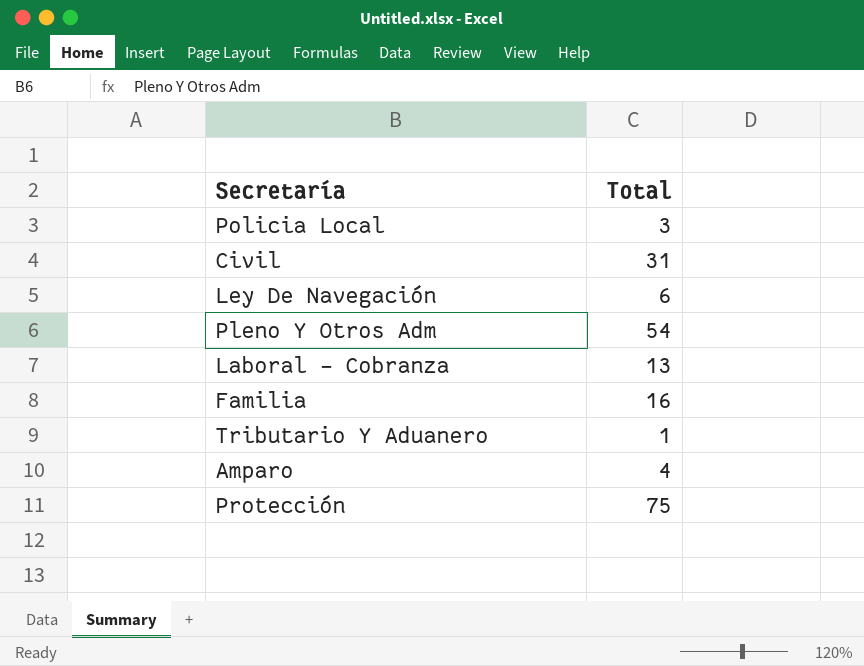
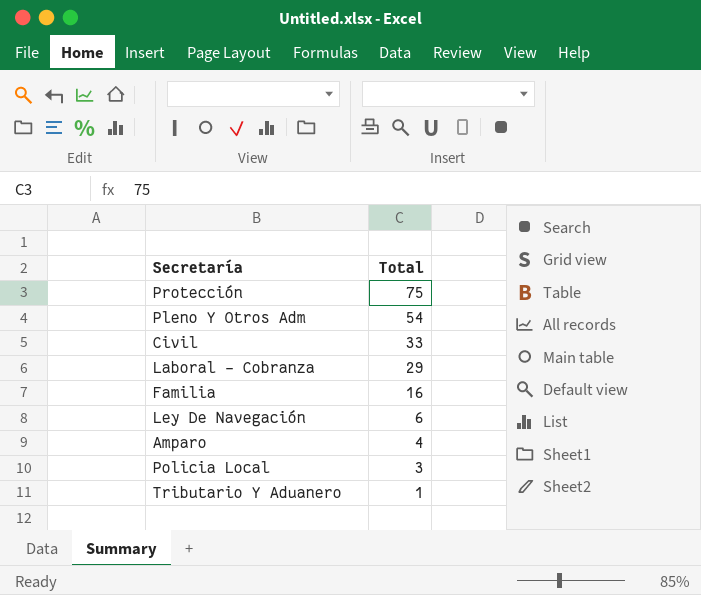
row order: none -> Total descending
Civil | Total: 31 -> 33
Laboral - Cobranza | Total: 13 -> 29

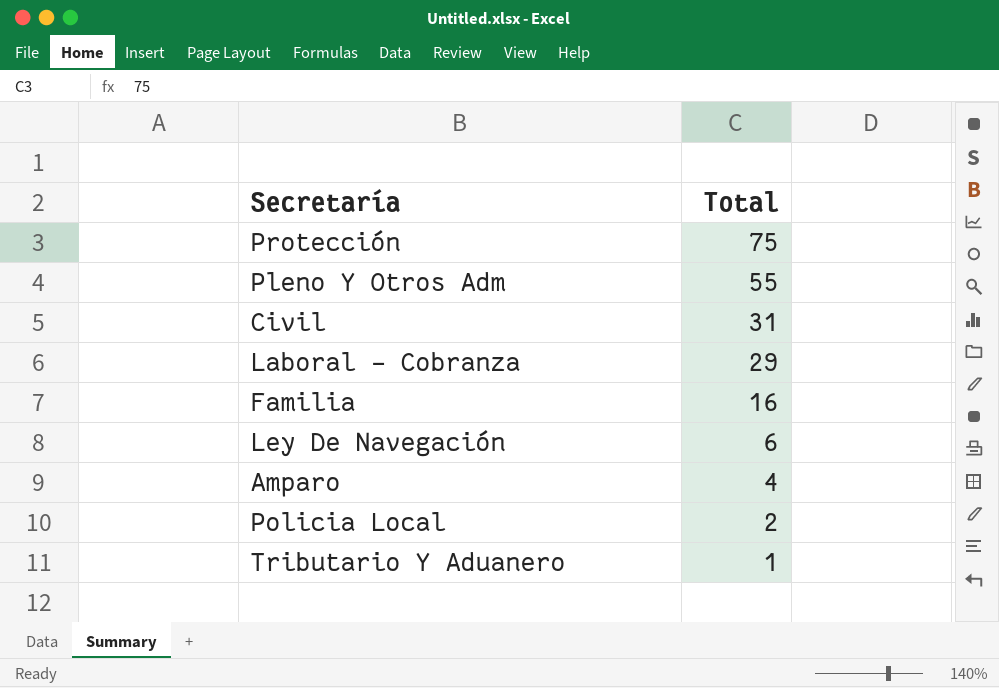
Pleno Y Otros Adm | Total: 54 -> 55
Civil | Total: 33 -> 31
Policia Local | Total: 3 -> 2

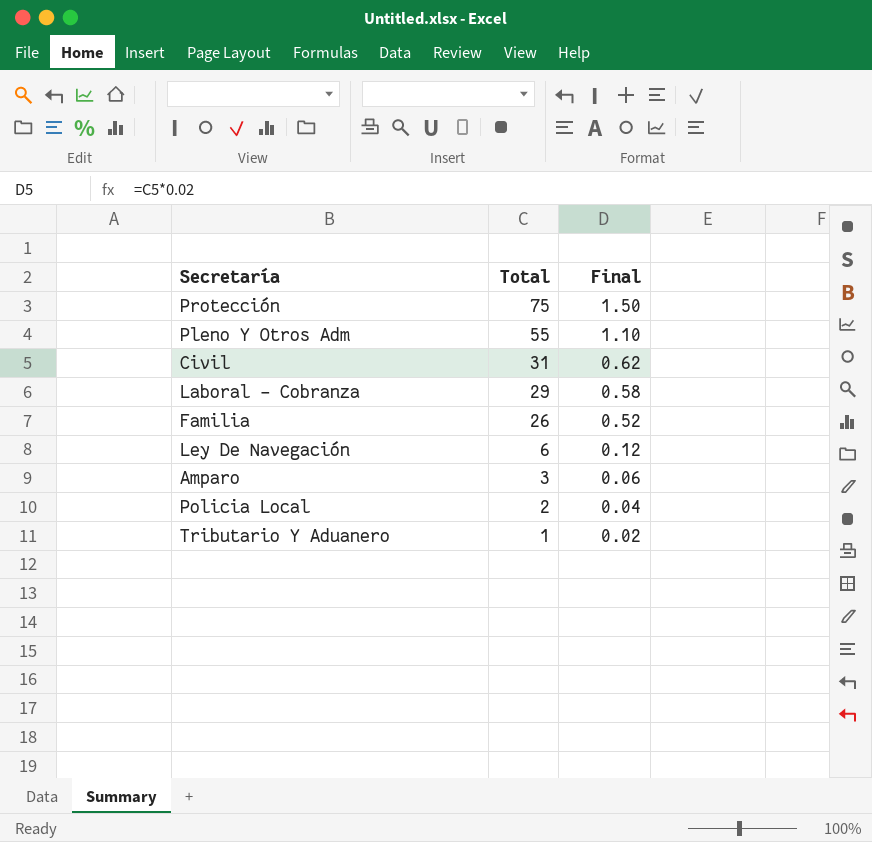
column Final | formula: none -> [Total] * 0.02
Familia | Total: 16 -> 26
Amparo | Total: 4 -> 3

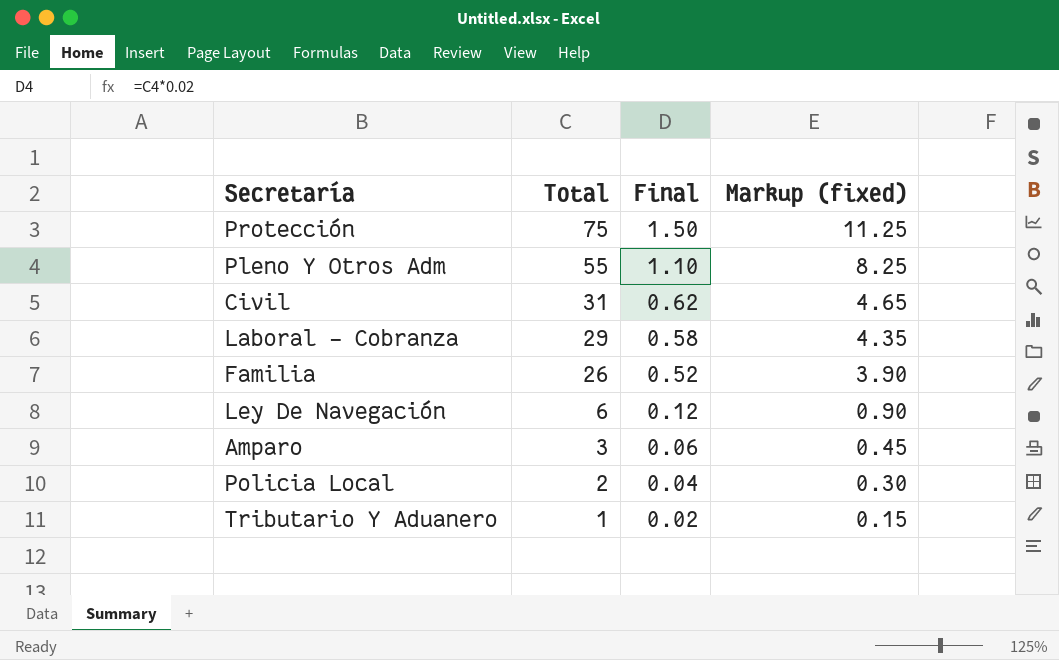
column Markup (fixed) | formula: none -> [Total] * 0.15

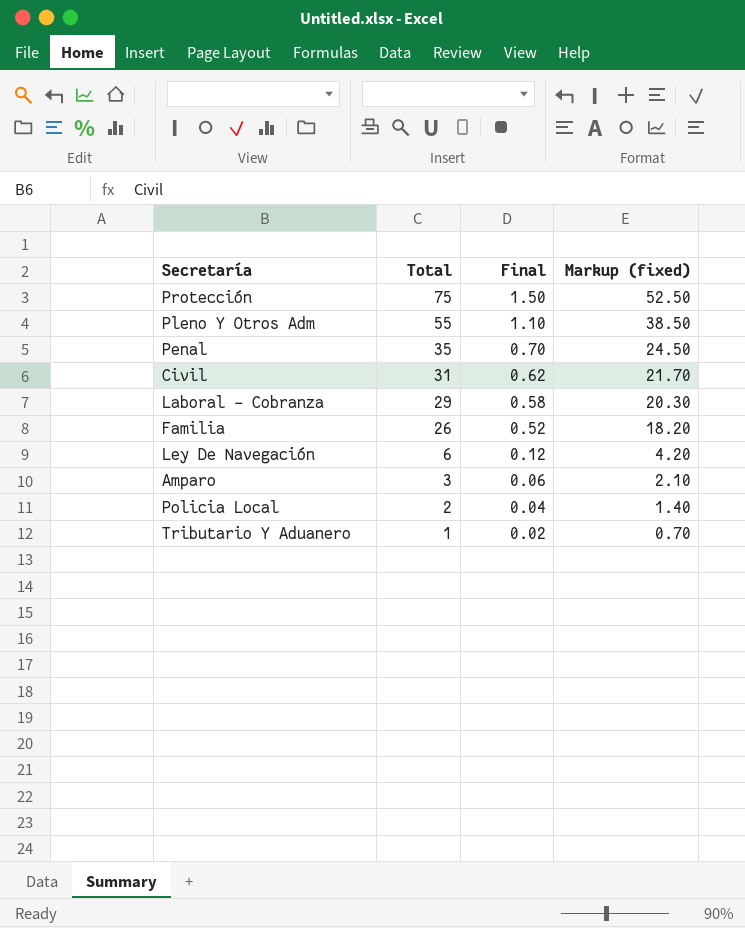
column Markup (fixed) | formula: [Total] * 0.15 -> [Total] * 0.7
row Penal: none -> 35 | 0.70 | 24.50

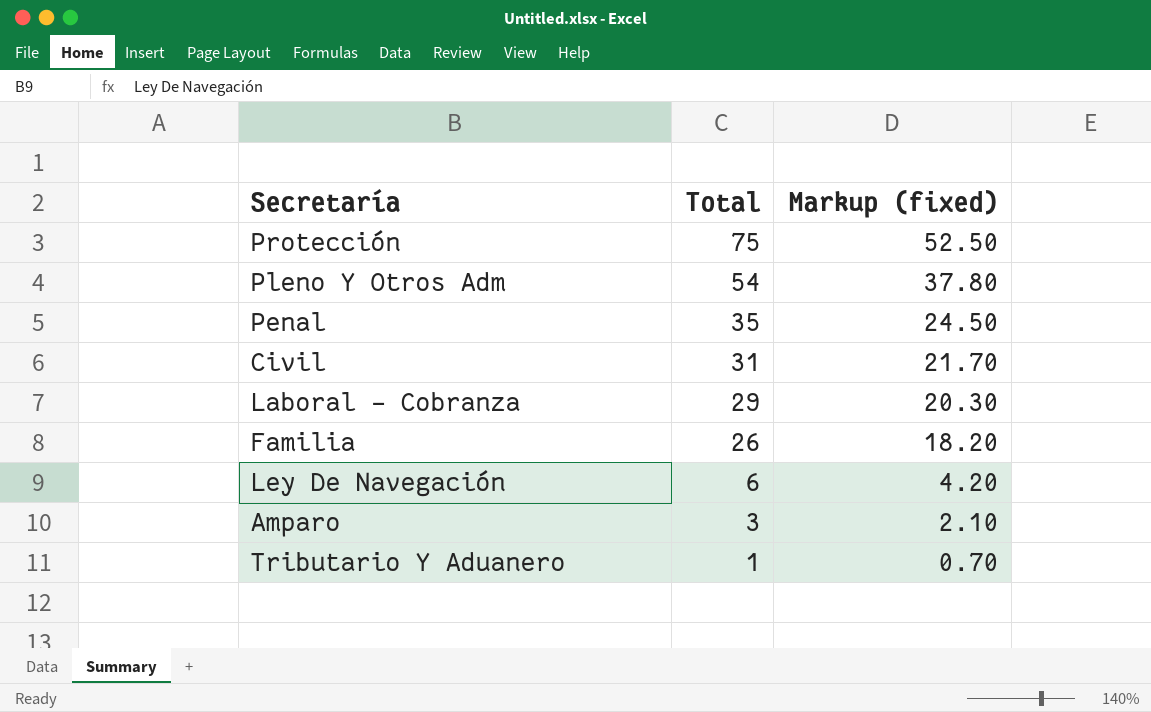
column Final | formula: [Total] * 0.02 -> none
row Policia Local: 2 | 0.04 | 1.40 -> none
Pleno Y Otros Adm | Total: 55 -> 54
Pleno Y Otros Adm | Markup (fixed): 38.50 -> 37.80

